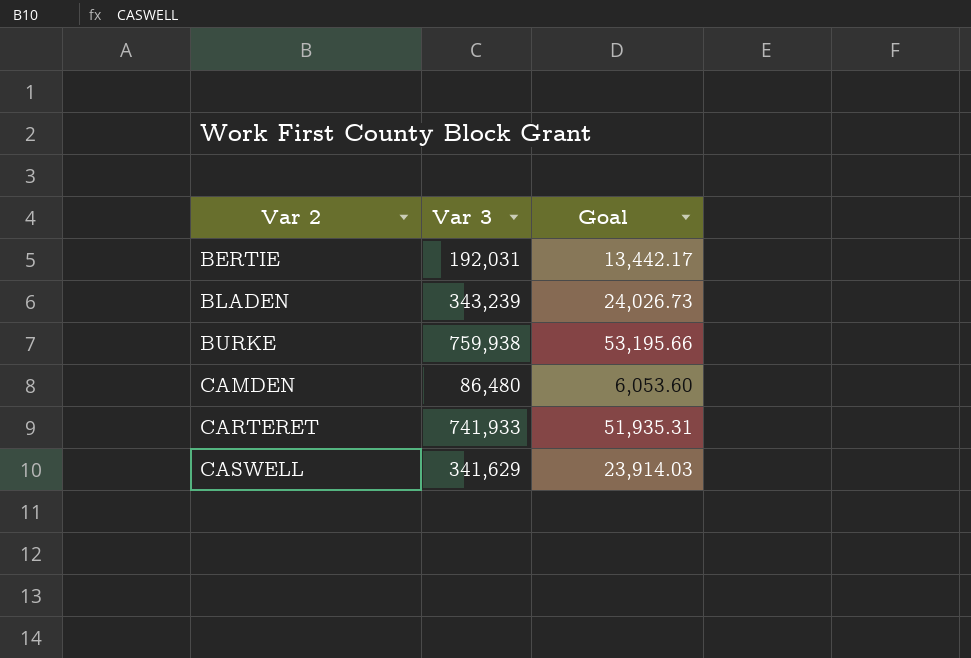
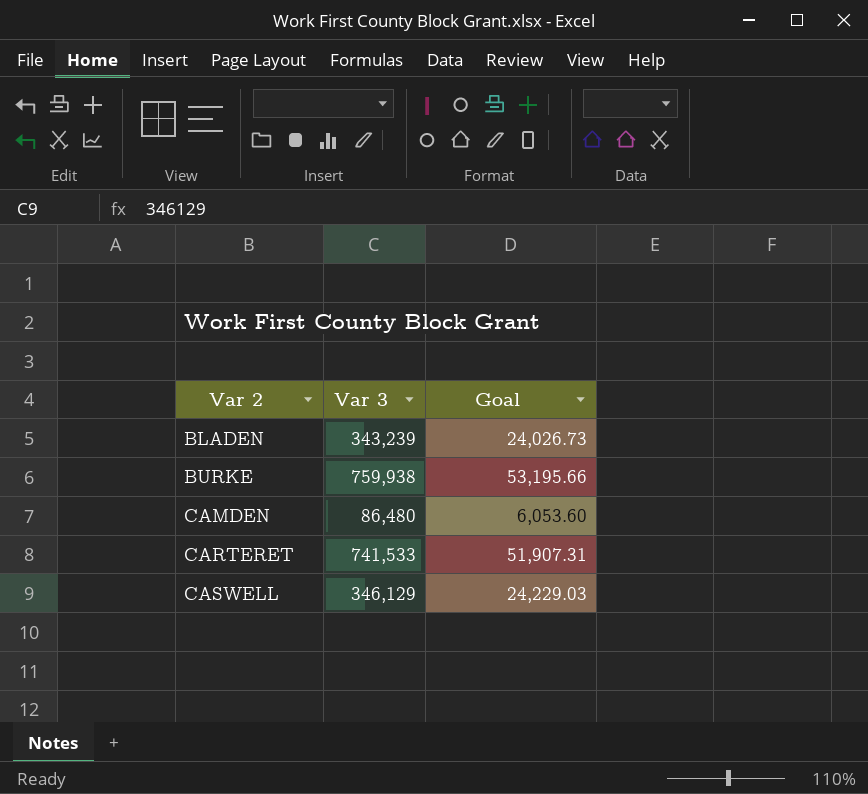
row BERTIE: 192,031 | 13,442.17 -> none
CARTERET | Var 3: 741,933 -> 741,533
CARTERET | Goal: 51,935.31 -> 51,907.31
CASWELL | Var 3: 341,629 -> 346,129
CASWELL | Goal: 23,914.03 -> 24,229.03

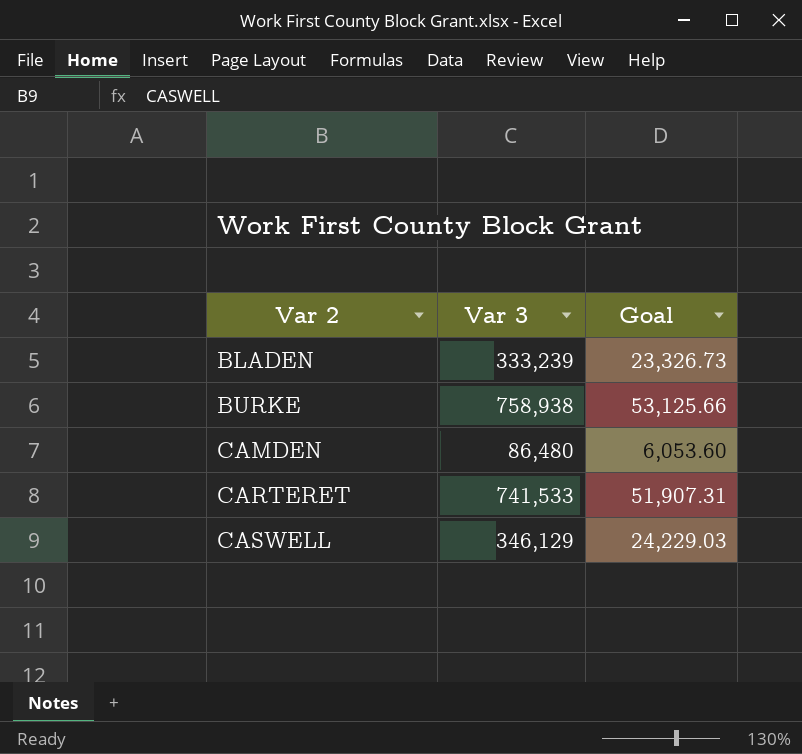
BLADEN | Var 3: 343,239 -> 333,239
BLADEN | Goal: 24,026.73 -> 23,326.73
BURKE | Var 3: 759,938 -> 758,938
BURKE | Goal: 53,195.66 -> 53,125.66

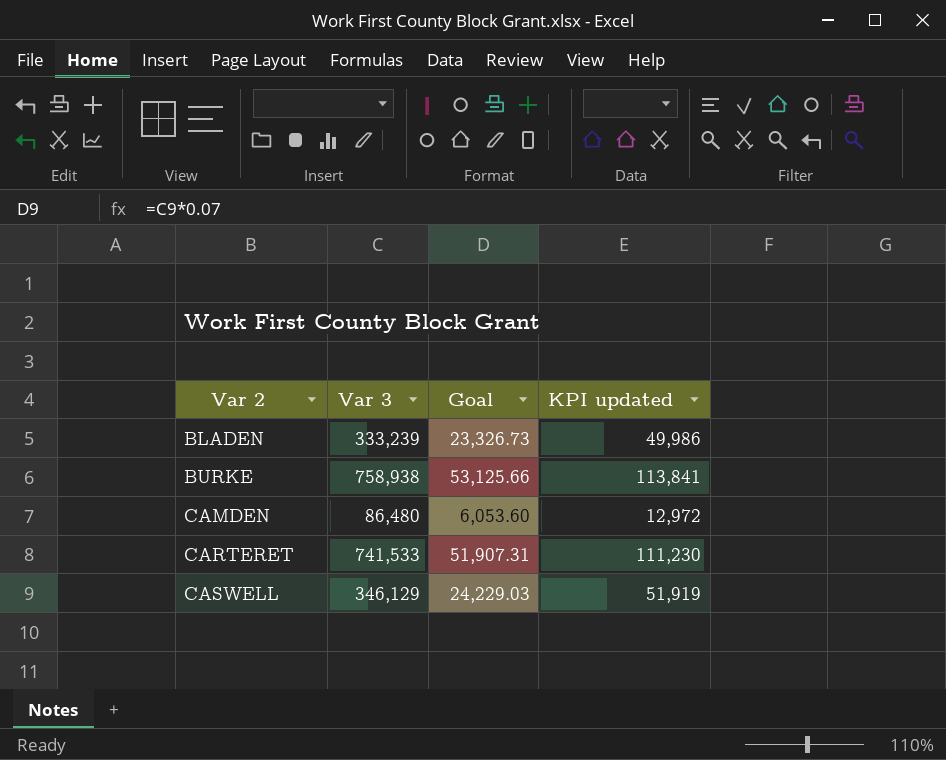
column KPI updated | formula: none -> [Var 3] * 0.15

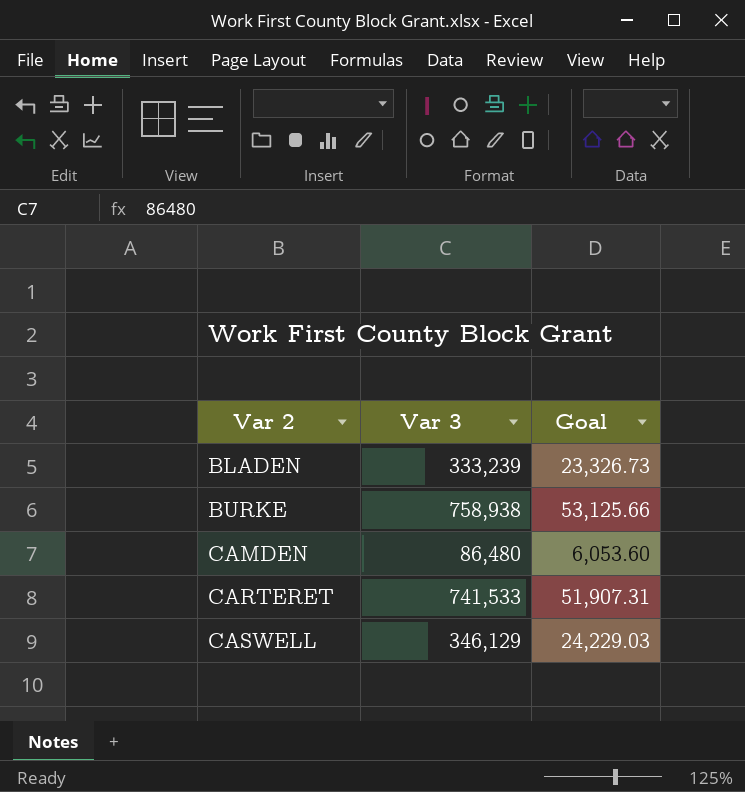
column KPI updated | formula: [Var 3] * 0.15 -> none

